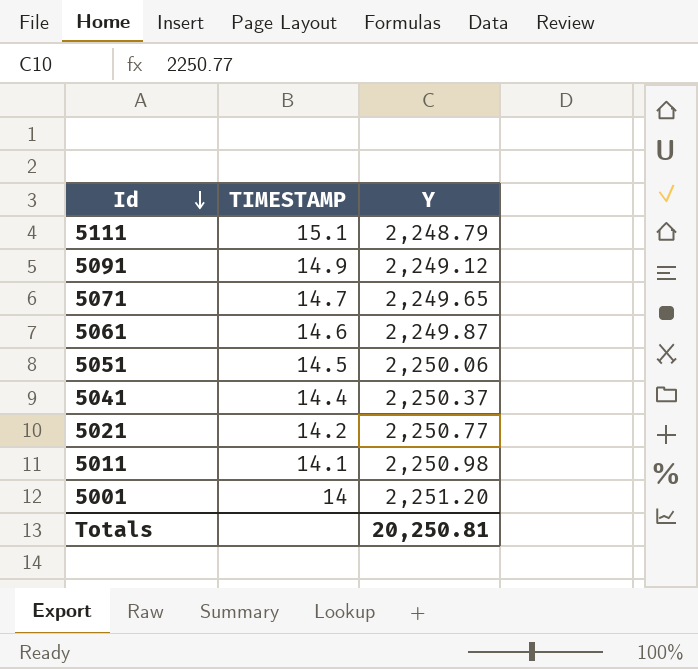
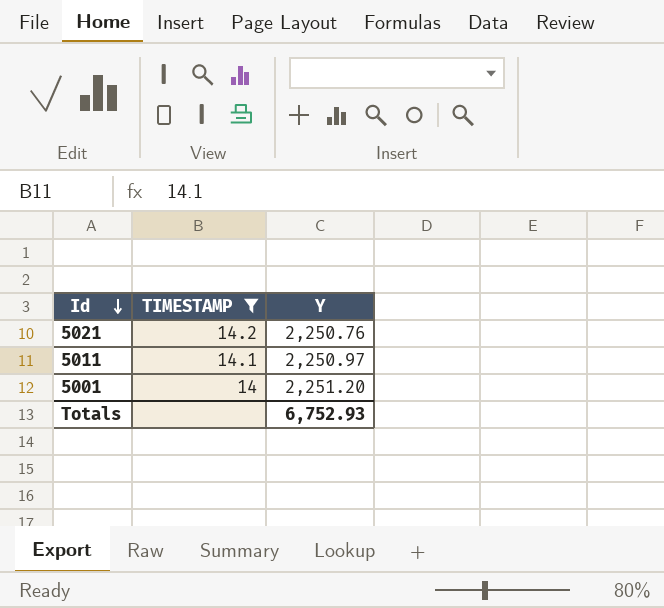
filter: none -> TIMESTAMP <= 14.2
5021 | Y: 2,250.77 -> 2,250.76
5011 | Y: 2,250.98 -> 2,250.97
Totals | Y: 20,250.81 -> 6,752.93

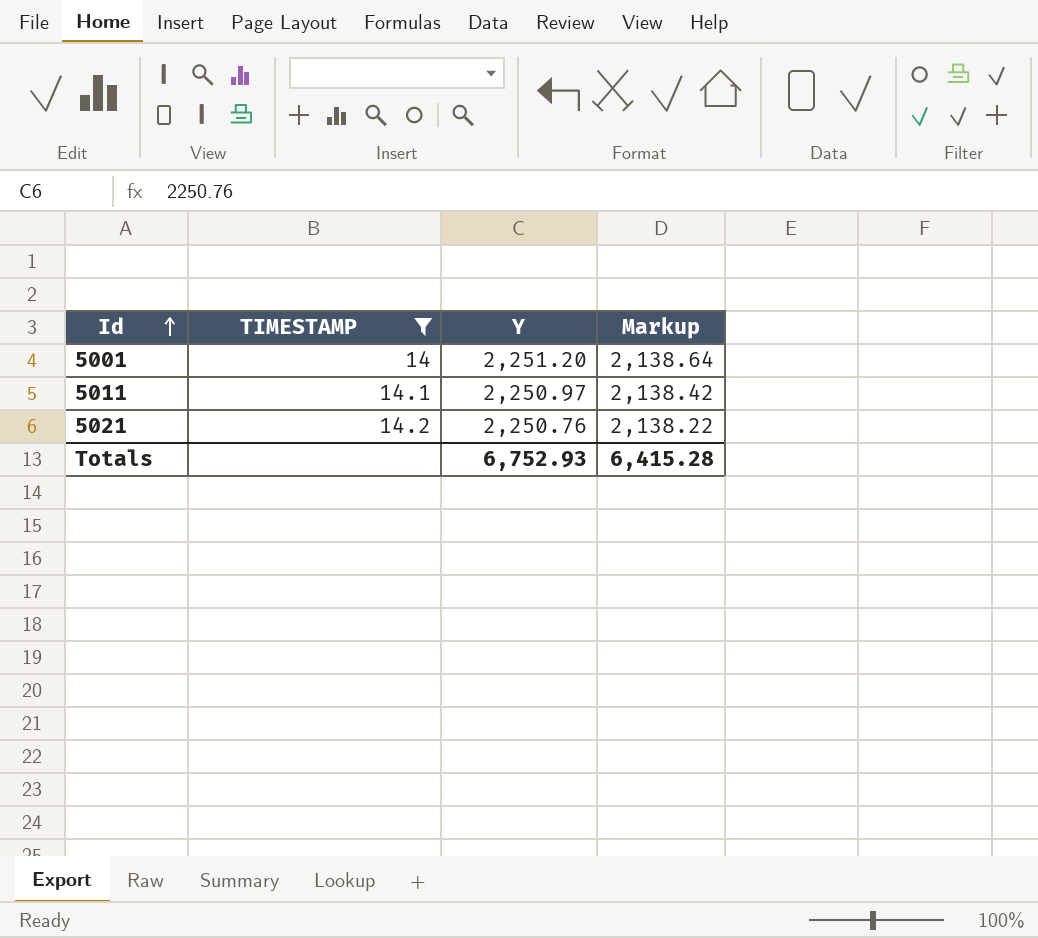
row order: Id descending -> Id ascending
column Markup | formula: none -> [Y] * 0.95

